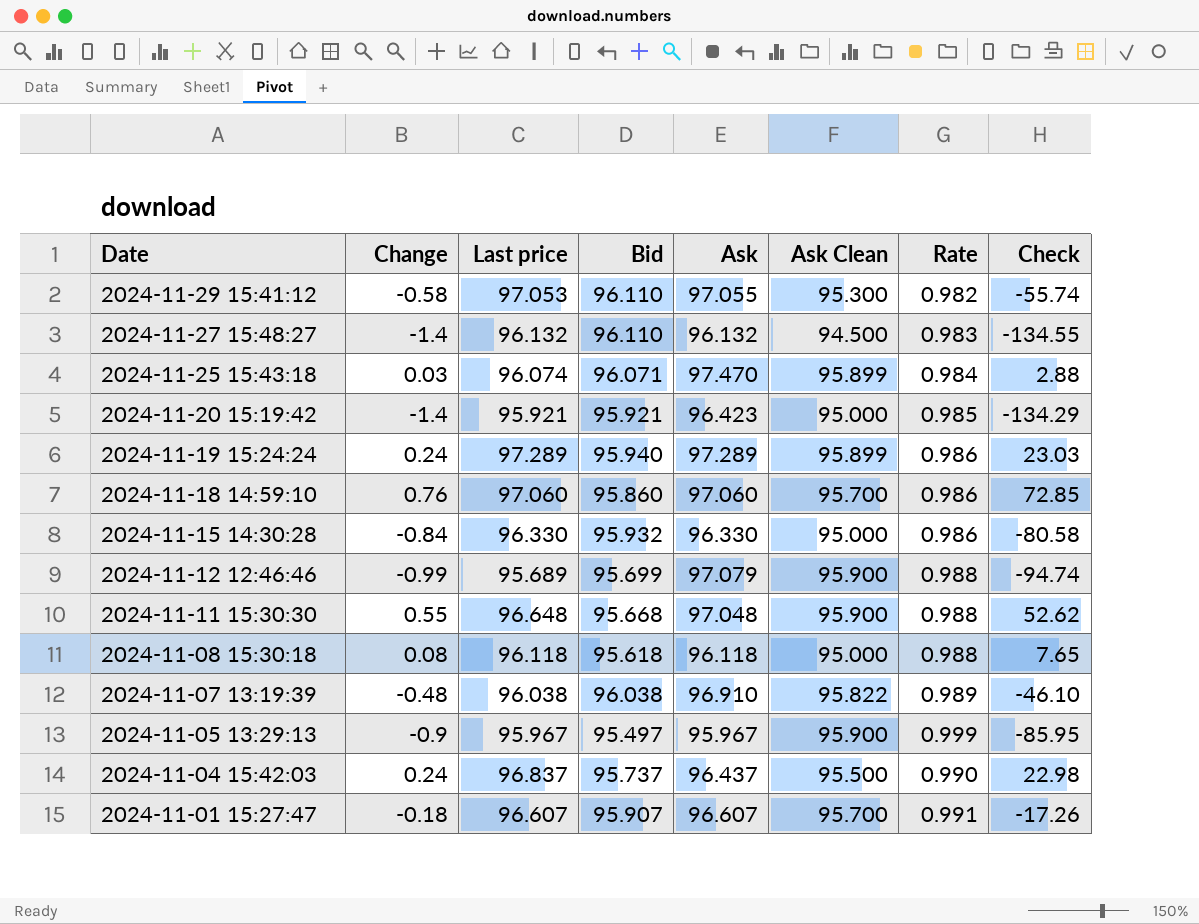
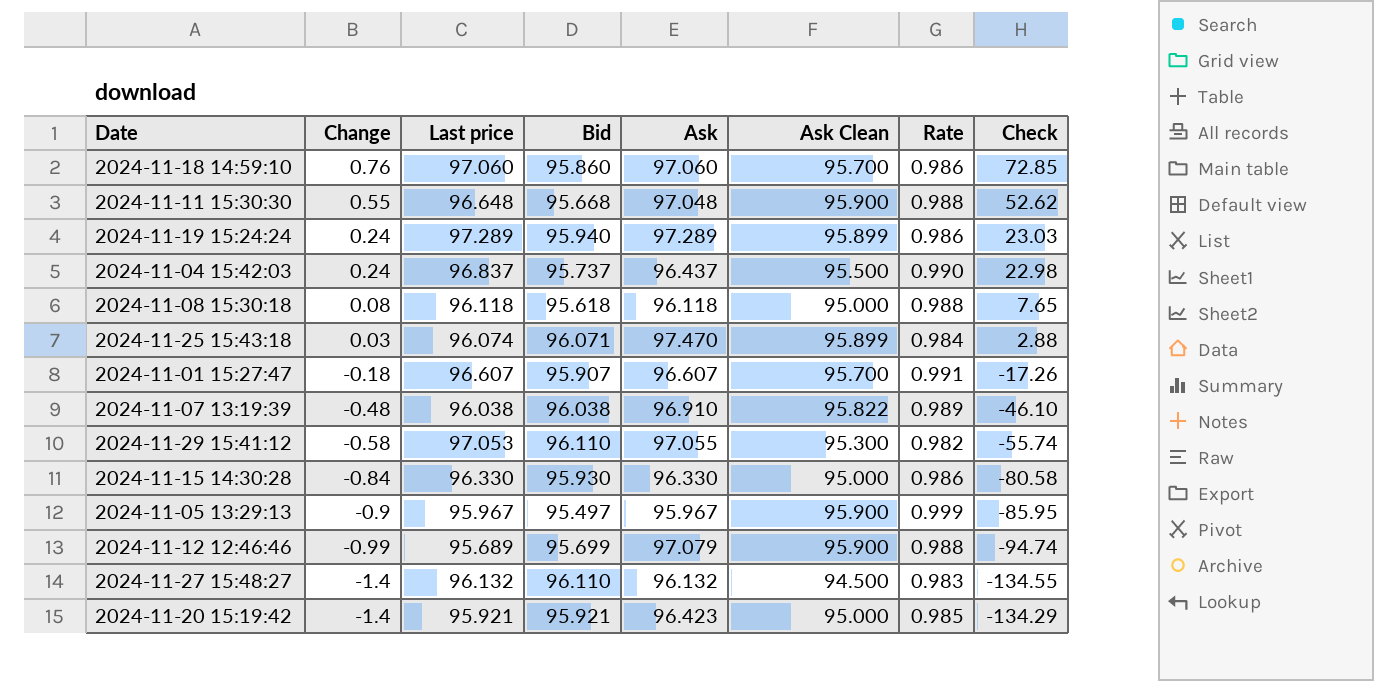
row order: Date descending -> Change descending
2024-11-15 14:30:28 | Bid: 95.932 -> 95.930

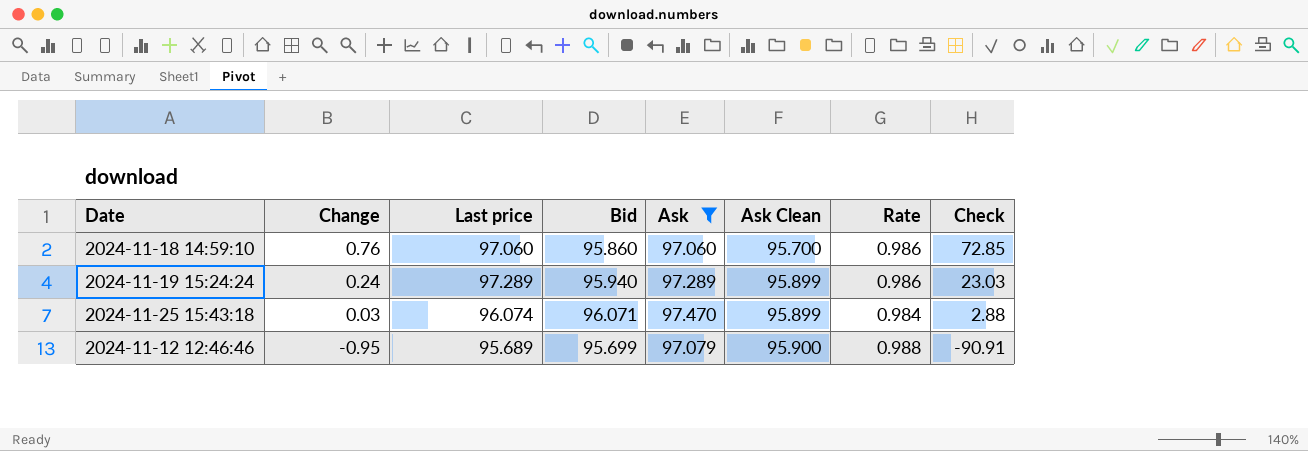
filter: none -> Ask >= 97.060
2024-11-12 12:46:46 | Change: -0.99 -> -0.95
2024-11-12 12:46:46 | Check: -94.74 -> -90.91

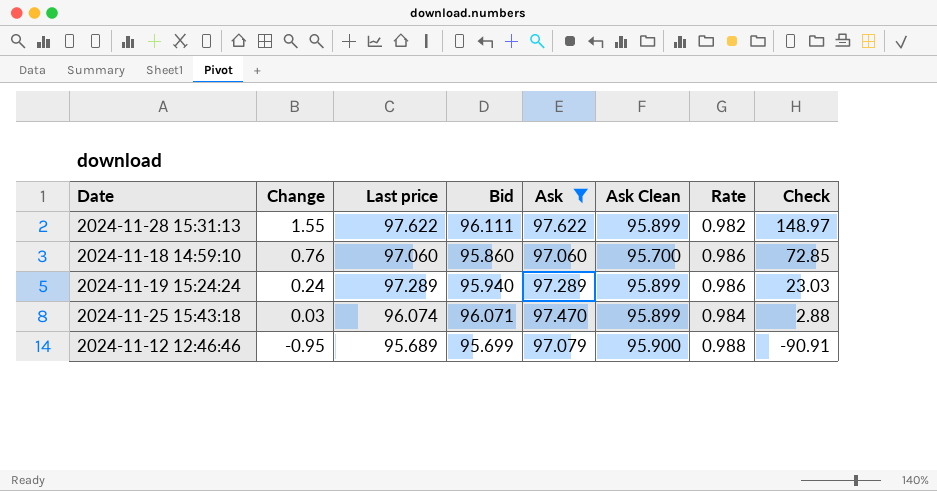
row 2024-11-28 15:31:13: none -> 1.55 | 97.622 | 96.111 | 97.622 | 95.899 | 0.982 | 148.97

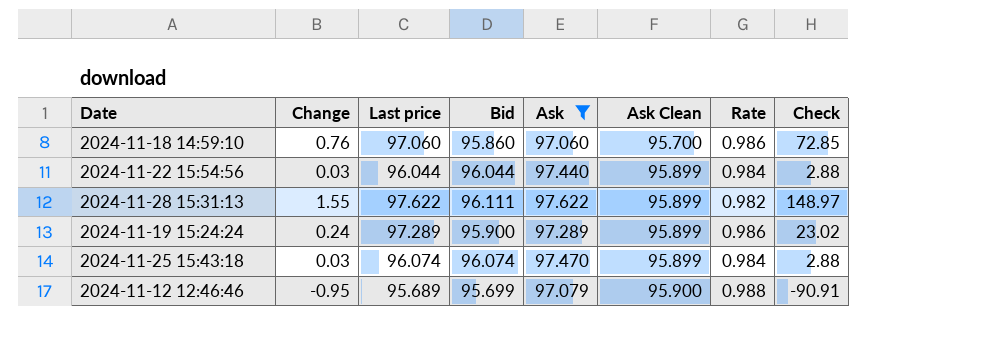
row order: Change descending -> Ask Clean ascending
row 2024-11-22 15:54:56: none -> 0.03 | 96.044 | 96.044 | 97.440 | 95.899 | 0.984 | 2.88
2024-11-19 15:24:24 | Bid: 95.940 -> 95.900
2024-11-19 15:24:24 | Check: 23.03 -> 23.02
2024-11-25 15:43:18 | Bid: 96.071 -> 96.074

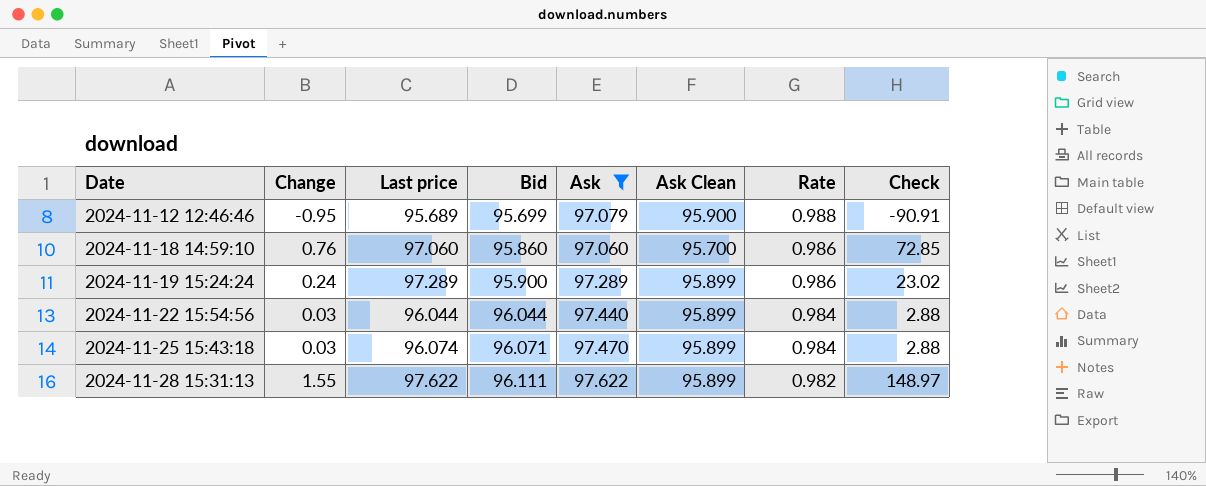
row order: Ask Clean ascending -> Date ascending
2024-11-25 15:43:18 | Bid: 96.074 -> 96.071

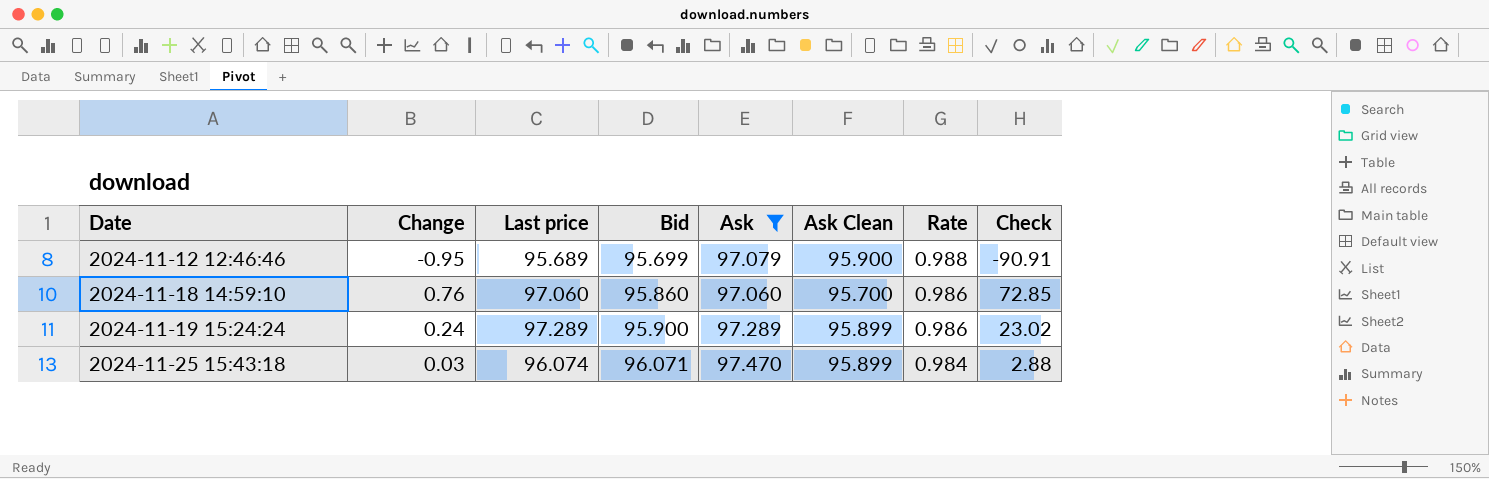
row 2024-11-22 15:54:56: 0.03 | 96.044 | 96.044 | 97.440 | 95.899 | 0.984 | 2.88 -> none
row 2024-11-28 15:31:13: 1.55 | 97.622 | 96.111 | 97.622 | 95.899 | 0.982 | 148.97 -> none

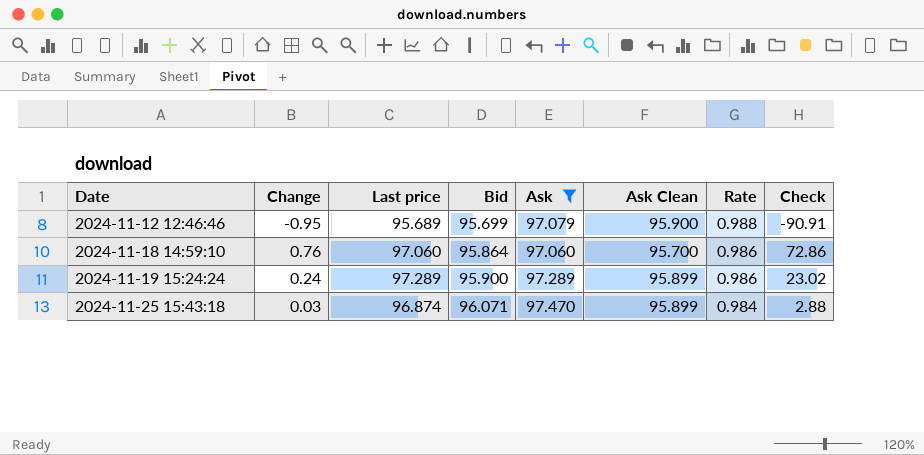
2024-11-18 14:59:10 | Bid: 95.860 -> 95.864
2024-11-18 14:59:10 | Check: 72.85 -> 72.86
2024-11-25 15:43:18 | Last price: 96.074 -> 96.874

